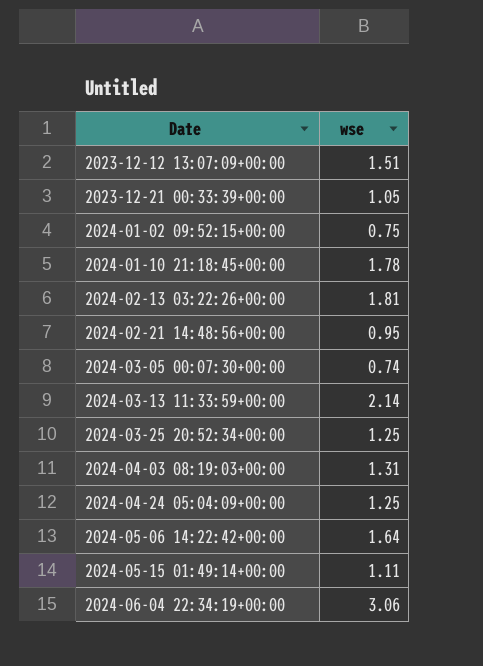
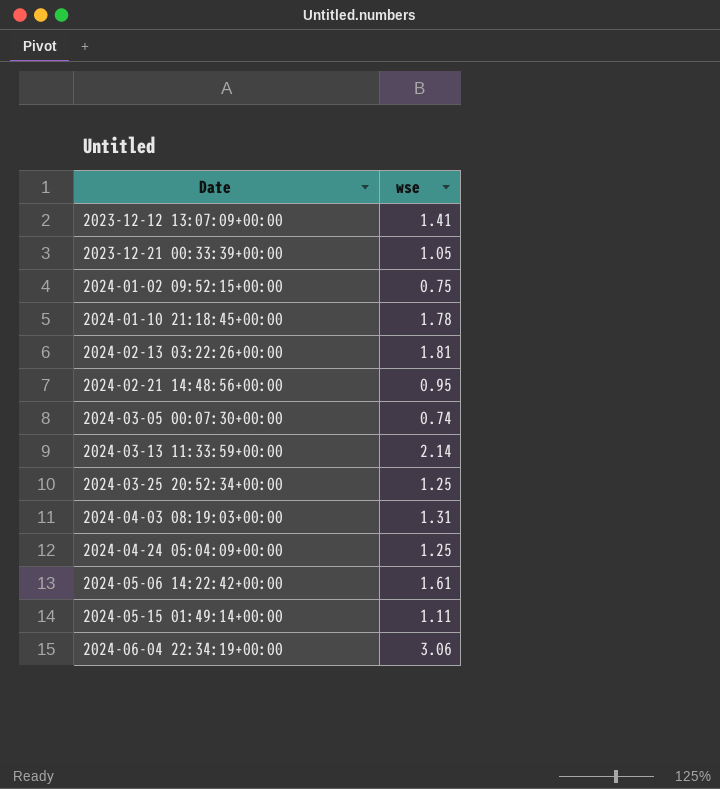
2023-12-12 13:07:09+00:00 | wse: 1.51 -> 1.41
2024-05-06 14:22:42+00:00 | wse: 1.64 -> 1.61

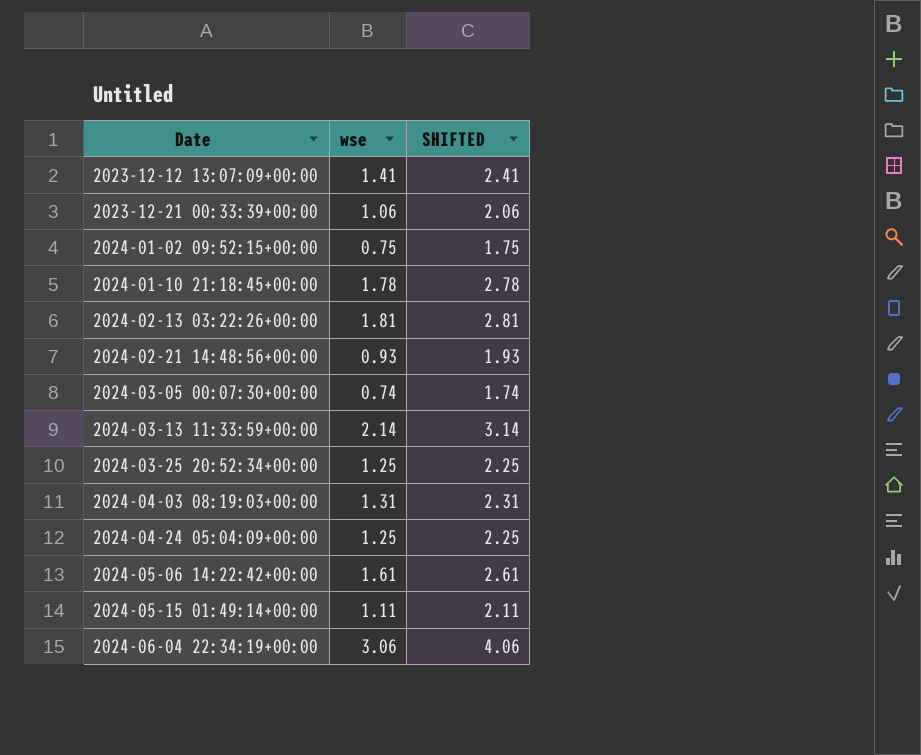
column SHIFTED | formula: none -> [wse] + 1
2023-12-21 00:33:39+00:00 | wse: 1.05 -> 1.06
2024-02-21 14:48:56+00:00 | wse: 0.95 -> 0.93

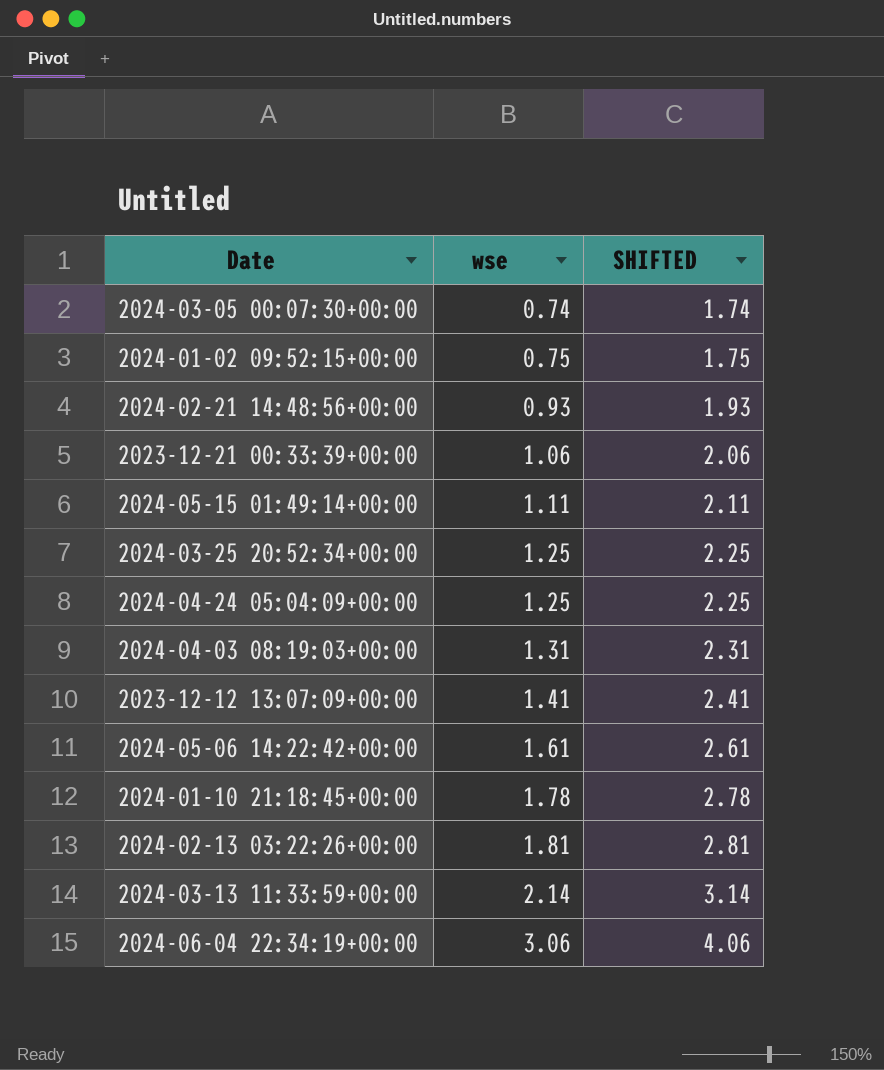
row order: Date ascending -> wse ascending

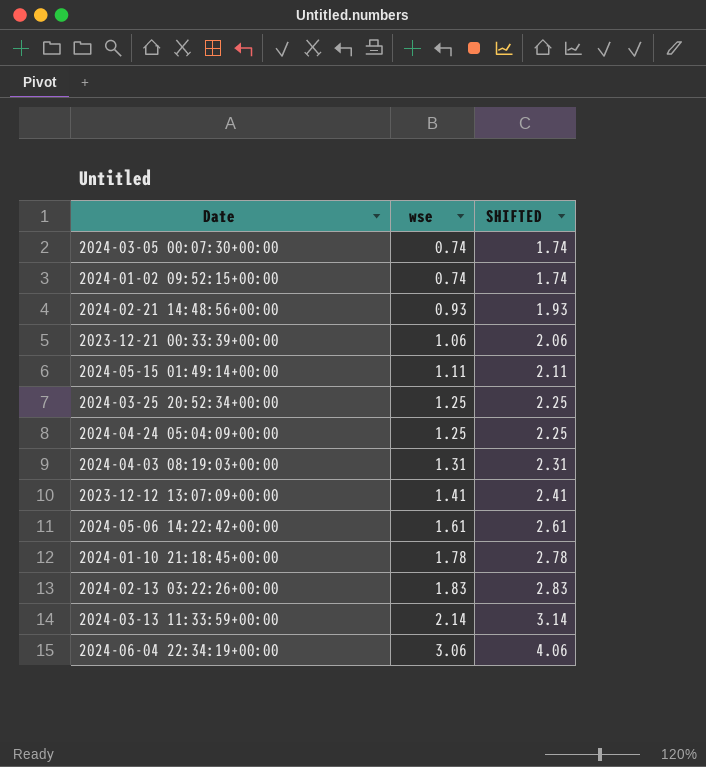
2024-01-02 09:52:15+00:00 | wse: 0.75 -> 0.74
2024-01-02 09:52:15+00:00 | SHIFTED: 1.75 -> 1.74
2024-02-13 03:22:26+00:00 | wse: 1.81 -> 1.83
2024-02-13 03:22:26+00:00 | SHIFTED: 2.81 -> 2.83

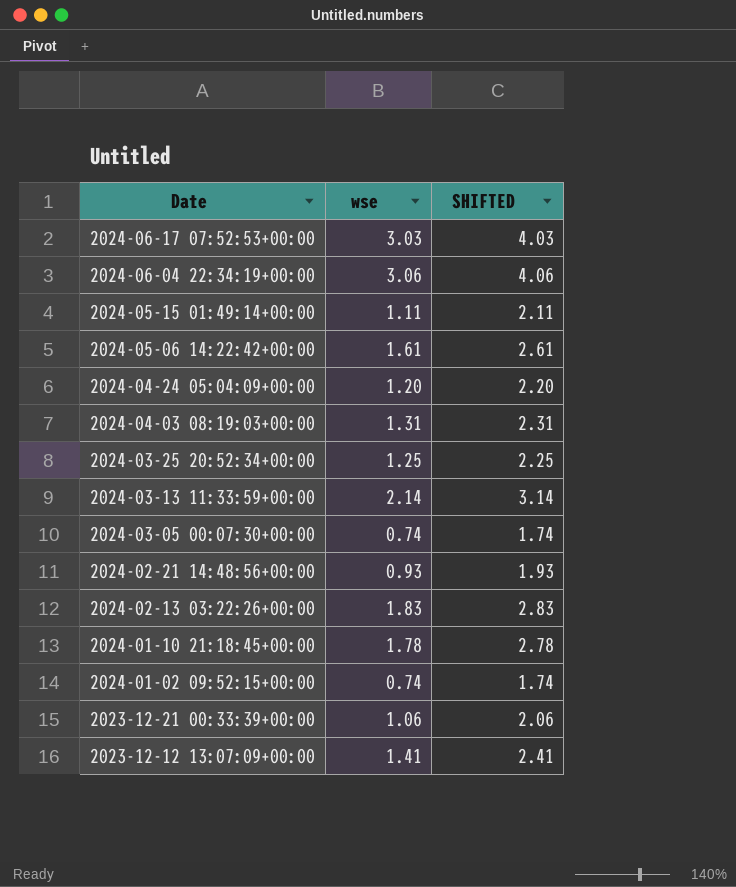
row order: wse ascending -> Date descending
row 2024-06-17 07:52:53+00:00: none -> 3.03 | 4.03
2024-04-24 05:04:09+00:00 | wse: 1.25 -> 1.20
2024-04-24 05:04:09+00:00 | SHIFTED: 2.25 -> 2.20

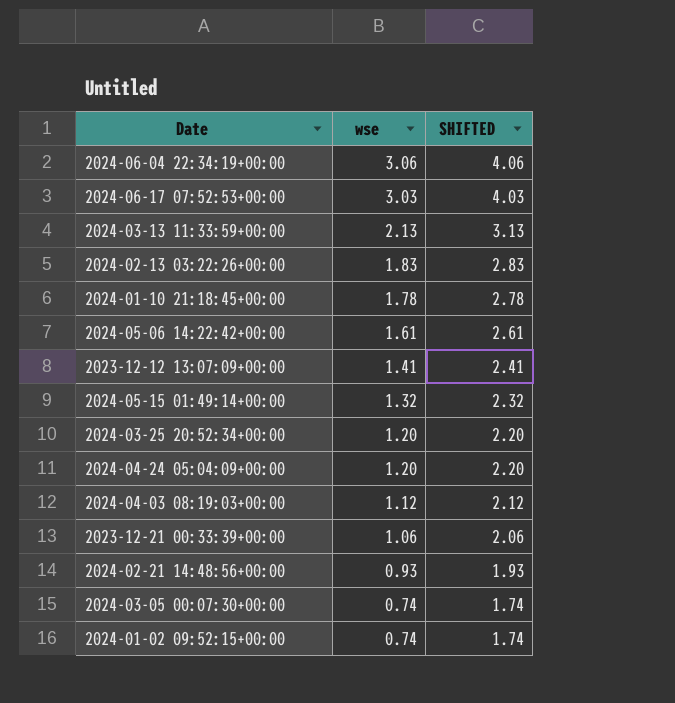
row order: Date descending -> wse descending
2024-03-13 11:33:59+00:00 | wse: 2.14 -> 2.13
2024-03-13 11:33:59+00:00 | SHIFTED: 3.14 -> 3.13
2024-05-15 01:49:14+00:00 | wse: 1.11 -> 1.32
2024-05-15 01:49:14+00:00 | SHIFTED: 2.11 -> 2.32
2024-03-25 20:52:34+00:00 | wse: 1.25 -> 1.20
2024-03-25 20:52:34+00:00 | SHIFTED: 2.25 -> 2.20
2024-04-03 08:19:03+00:00 | wse: 1.31 -> 1.12
2024-04-03 08:19:03+00:00 | SHIFTED: 2.31 -> 2.12

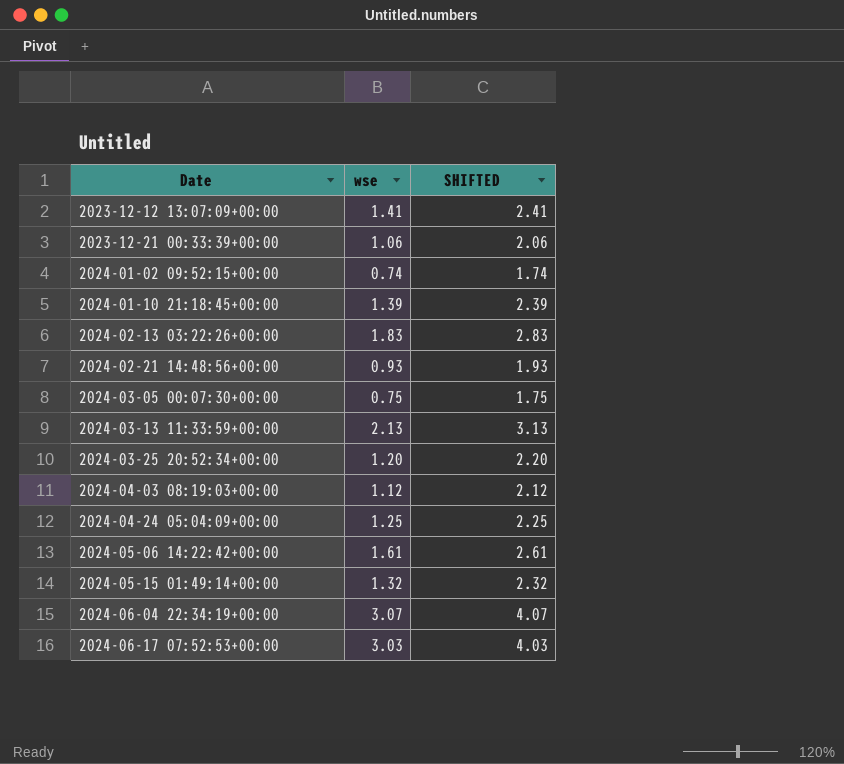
row order: wse descending -> Date ascending
2024-01-10 21:18:45+00:00 | wse: 1.78 -> 1.39
2024-01-10 21:18:45+00:00 | SHIFTED: 2.78 -> 2.39
2024-03-05 00:07:30+00:00 | wse: 0.74 -> 0.75
2024-03-05 00:07:30+00:00 | SHIFTED: 1.74 -> 1.75
2024-04-24 05:04:09+00:00 | wse: 1.20 -> 1.25
2024-04-24 05:04:09+00:00 | SHIFTED: 2.20 -> 2.25
2024-06-04 22:34:19+00:00 | wse: 3.06 -> 3.07
2024-06-04 22:34:19+00:00 | SHIFTED: 4.06 -> 4.07

